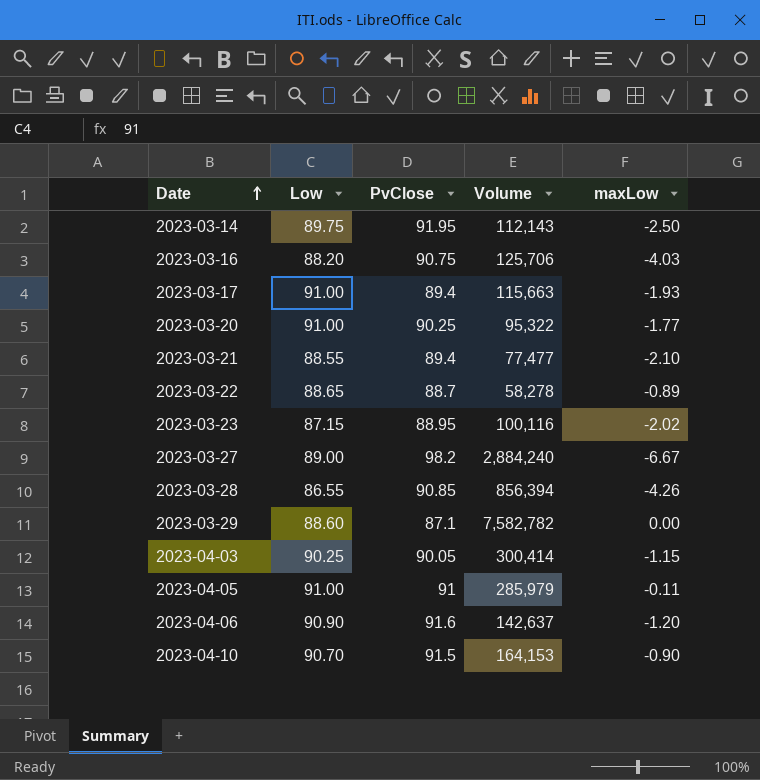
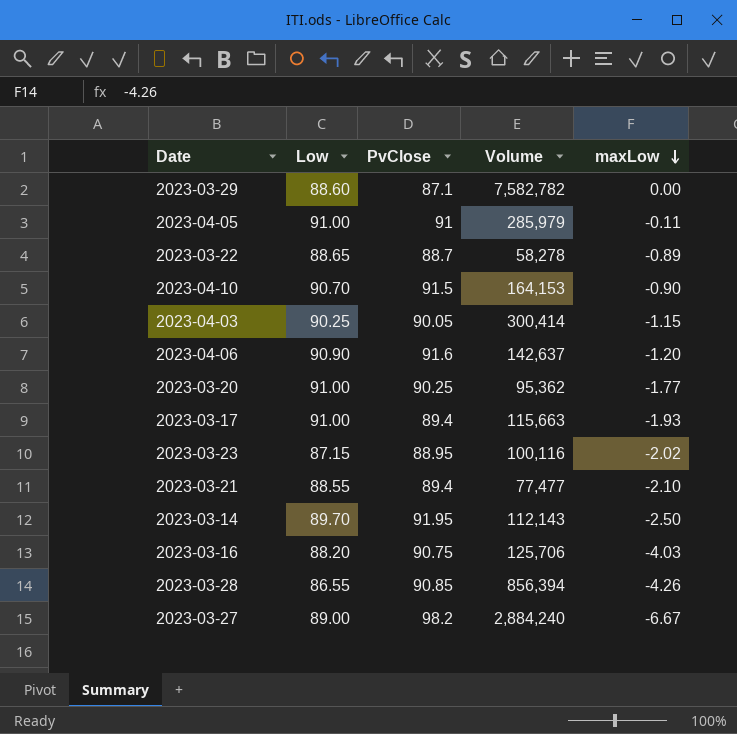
row order: Date ascending -> maxLow descending
2023-03-20 | Volume: 95,322 -> 95,362
2023-03-14 | Low: 89.75 -> 89.70

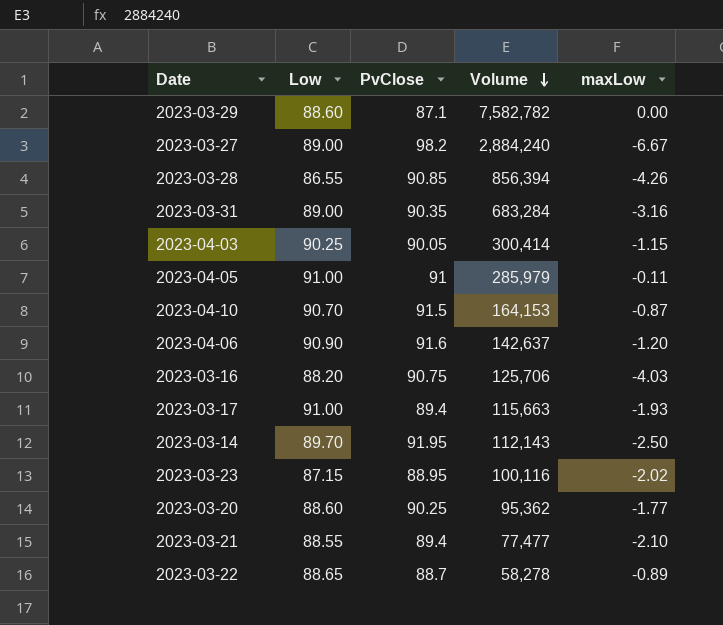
row order: maxLow descending -> Volume descending
row 2023-03-31: none -> 89.00 | 90.35 | 683,284 | -3.16
2023-04-10 | maxLow: -0.90 -> -0.87
2023-03-20 | Low: 91.00 -> 88.60

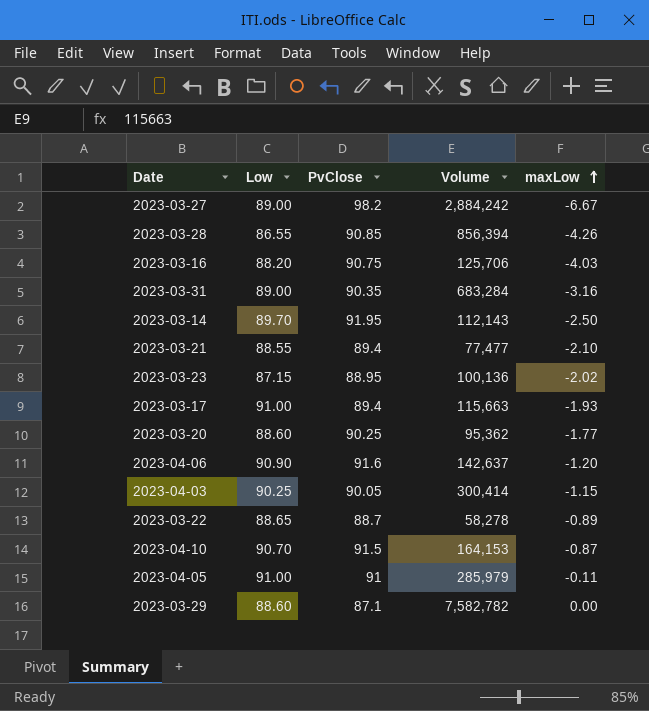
row order: Volume descending -> maxLow ascending
2023-03-27 | Volume: 2,884,240 -> 2,884,242
2023-03-23 | Volume: 100,116 -> 100,136

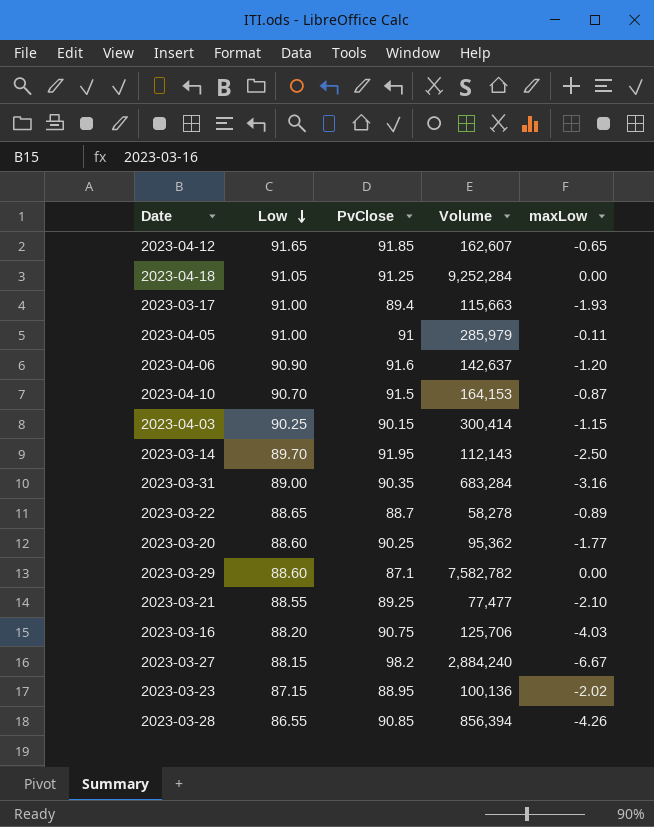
row order: maxLow ascending -> Low descending
row 2023-04-12: none -> 91.65 | 91.85 | 162,607 | -0.65
row 2023-04-18: none -> 91.05 | 91.25 | 9,252,284 | 0.00
2023-04-03 | PvClose: 90.05 -> 90.15
2023-03-21 | PvClose: 89.4 -> 89.25
2023-03-27 | Low: 89.00 -> 88.15
2023-03-27 | Volume: 2,884,242 -> 2,884,240

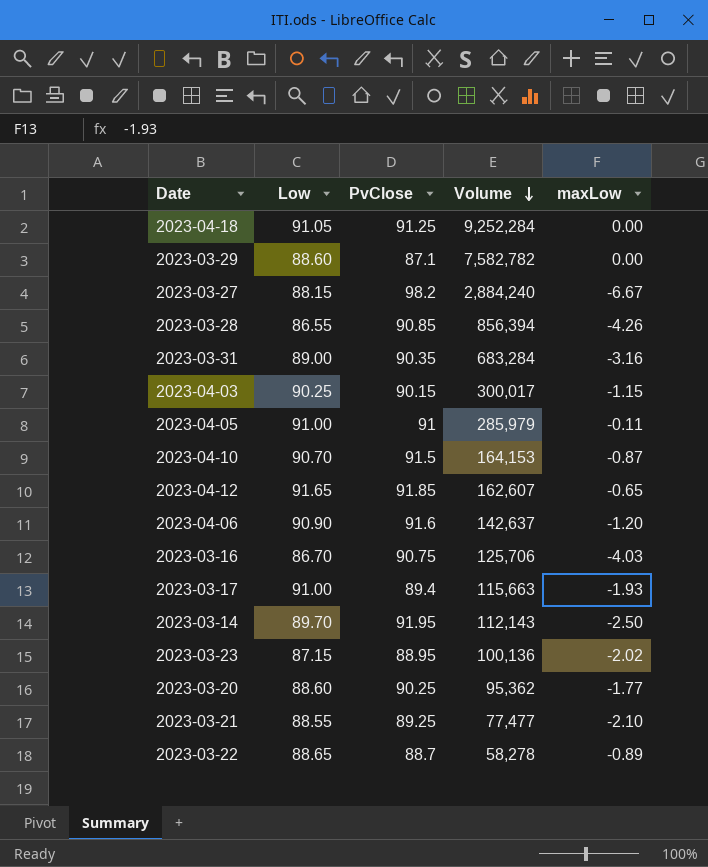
row order: Low descending -> Volume descending
2023-04-03 | Volume: 300,414 -> 300,017
2023-03-16 | Low: 88.20 -> 86.70

